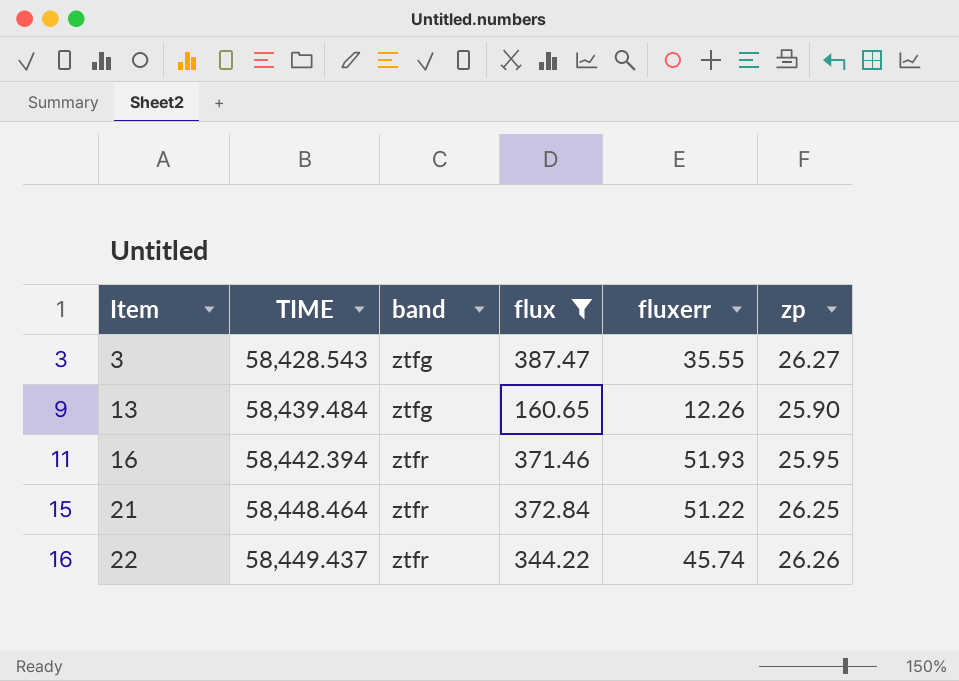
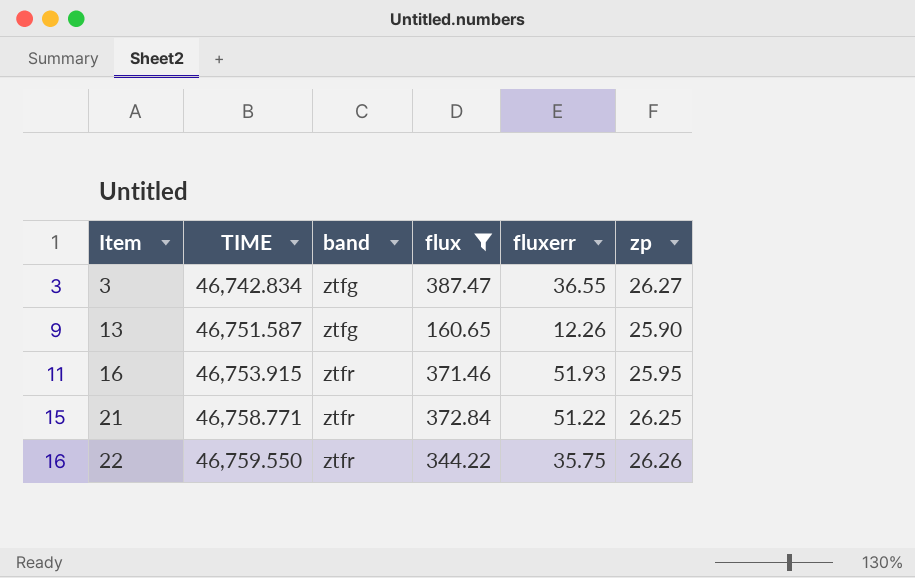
3 | TIME: 58,428.543 -> 46,742.834
3 | fluxerr: 35.55 -> 36.55
13 | TIME: 58,439.484 -> 46,751.587
16 | TIME: 58,442.394 -> 46,753.915
21 | TIME: 58,448.464 -> 46,758.771
22 | TIME: 58,449.437 -> 46,759.550
22 | fluxerr: 45.74 -> 35.75

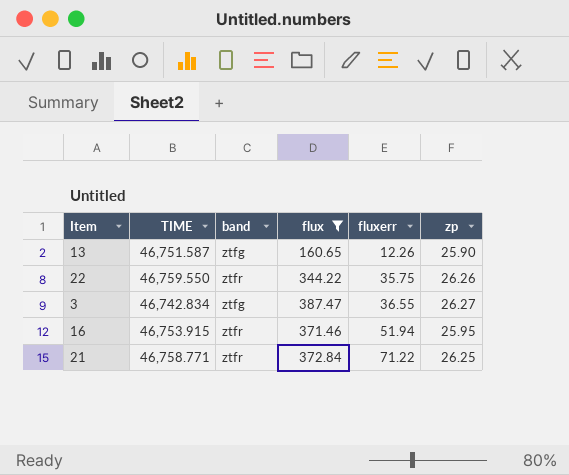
row order: Item ascending -> fluxerr ascending
16 | fluxerr: 51.93 -> 51.94
21 | fluxerr: 51.22 -> 71.22

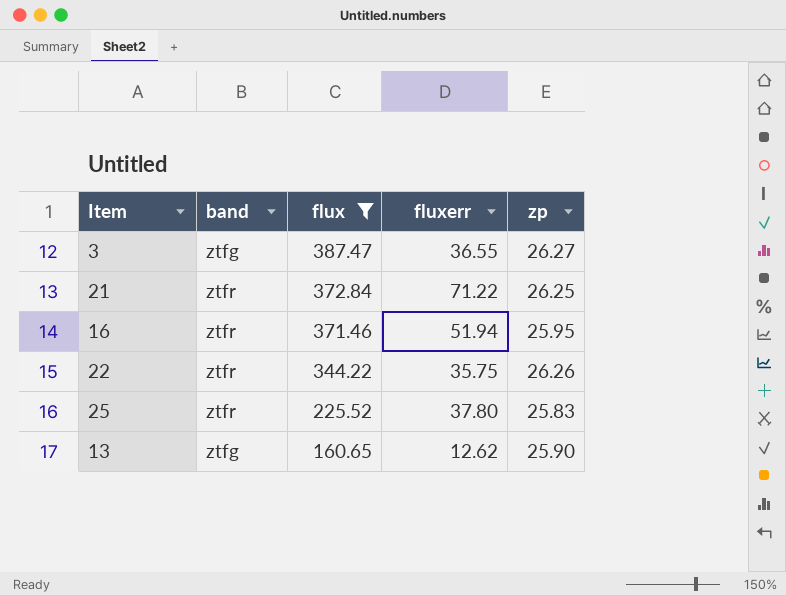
row order: fluxerr ascending -> flux descending
column TIME | position: 2 -> none
row 25: none -> ztfr | 225.52 | 37.80 | 25.83
13 | fluxerr: 12.26 -> 12.62

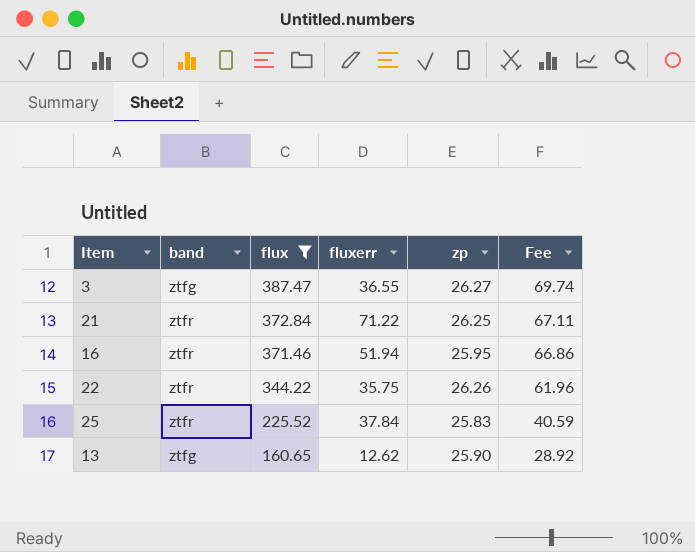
column Fee | formula: none -> [flux] * 0.18
25 | fluxerr: 37.80 -> 37.84

